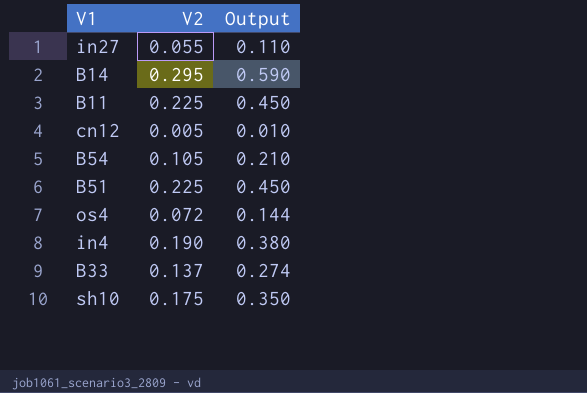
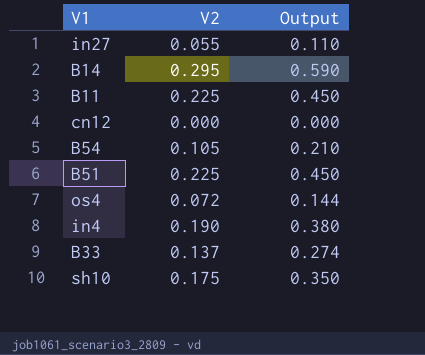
cn12 | V2: 0.005 -> 0.000
cn12 | Output: 0.010 -> 0.000

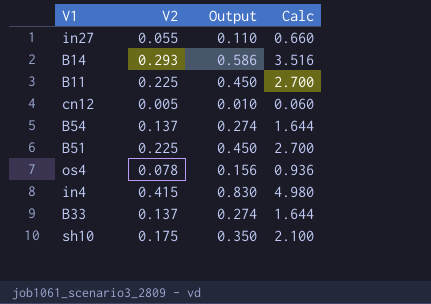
column Calc | formula: none -> [V2] * 12
B14 | V2: 0.295 -> 0.293
B14 | Output: 0.590 -> 0.586
cn12 | V2: 0.000 -> 0.005
cn12 | Output: 0.000 -> 0.010
B54 | V2: 0.105 -> 0.137
B54 | Output: 0.210 -> 0.274
os4 | V2: 0.072 -> 0.078
os4 | Output: 0.144 -> 0.156
in4 | V2: 0.190 -> 0.415
in4 | Output: 0.380 -> 0.830

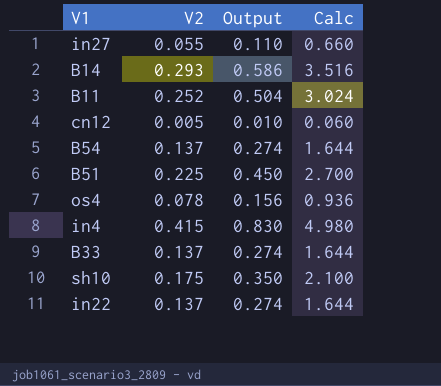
B11 | V2: 0.225 -> 0.252
B11 | Output: 0.450 -> 0.504
B11 | Calc: 2.700 -> 3.024
row in22: none -> 0.137 | 0.274 | 1.644

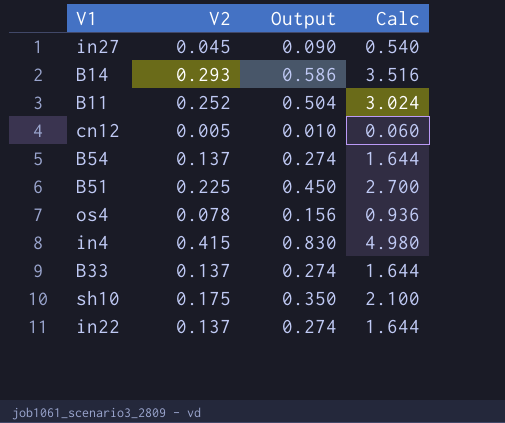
in27 | V2: 0.055 -> 0.045
in27 | Output: 0.110 -> 0.090
in27 | Calc: 0.660 -> 0.540

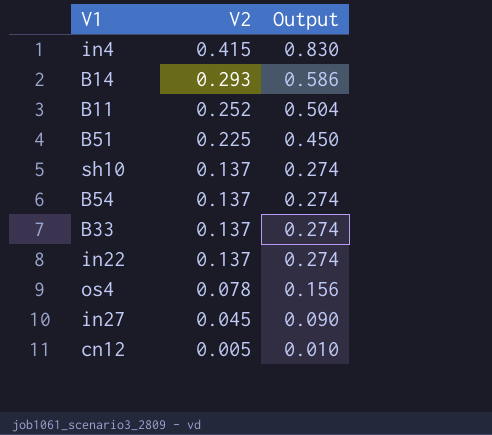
row order: none -> V2 descending
column Calc | formula: [V2] * 12 -> none
sh10 | V2: 0.175 -> 0.137
sh10 | Output: 0.350 -> 0.274

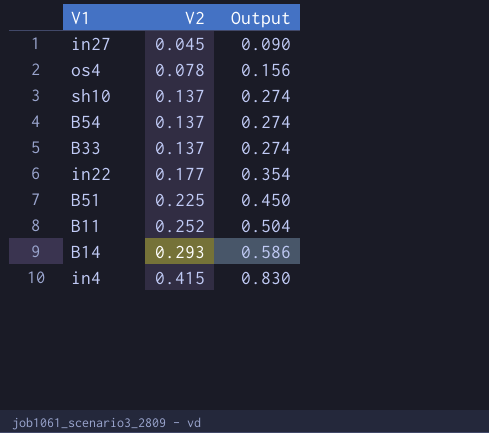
row order: V2 descending -> V2 ascending
row cn12: 0.005 | 0.010 -> none
in22 | V2: 0.137 -> 0.177
in22 | Output: 0.274 -> 0.354

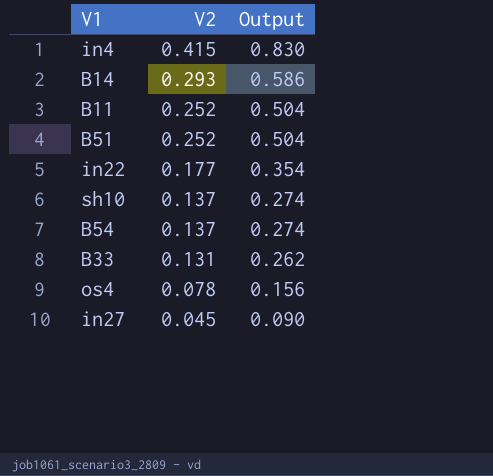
row order: V2 ascending -> V2 descending
B51 | V2: 0.225 -> 0.252
B51 | Output: 0.450 -> 0.504
B33 | V2: 0.137 -> 0.131
B33 | Output: 0.274 -> 0.262

